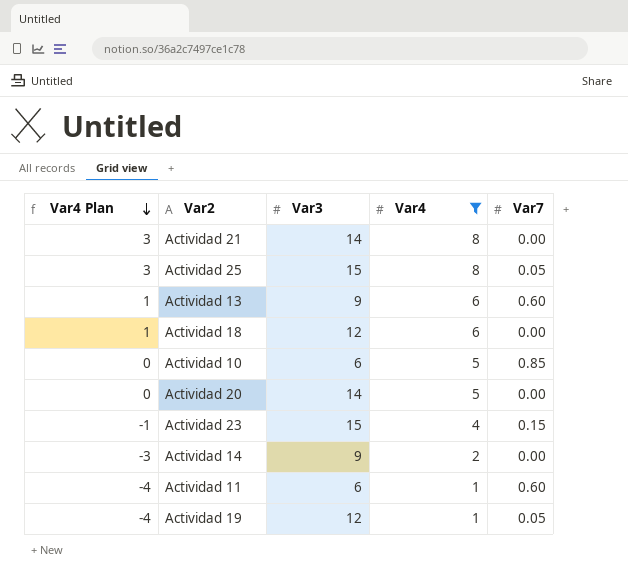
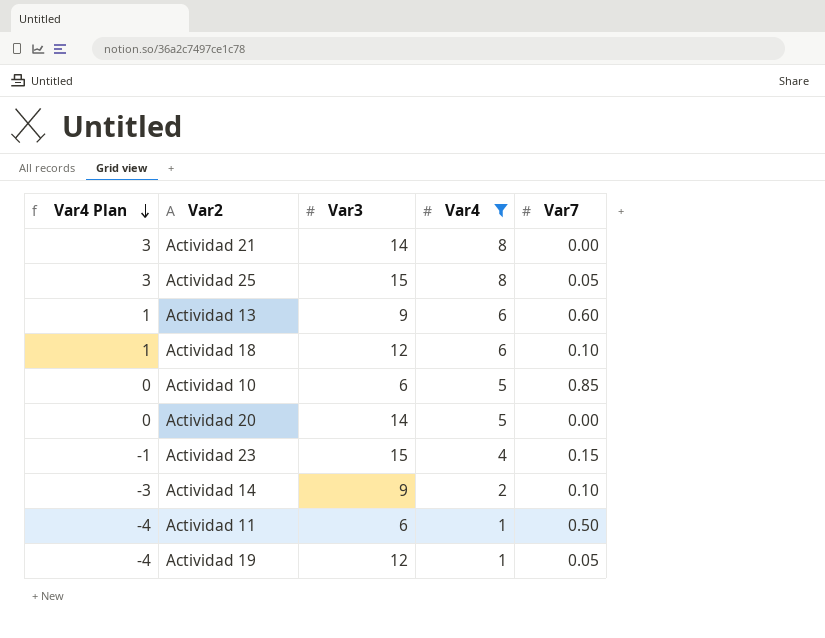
Actividad 18 | Var7: 0.00 -> 0.10
Actividad 14 | Var7: 0.00 -> 0.10
Actividad 11 | Var7: 0.60 -> 0.50

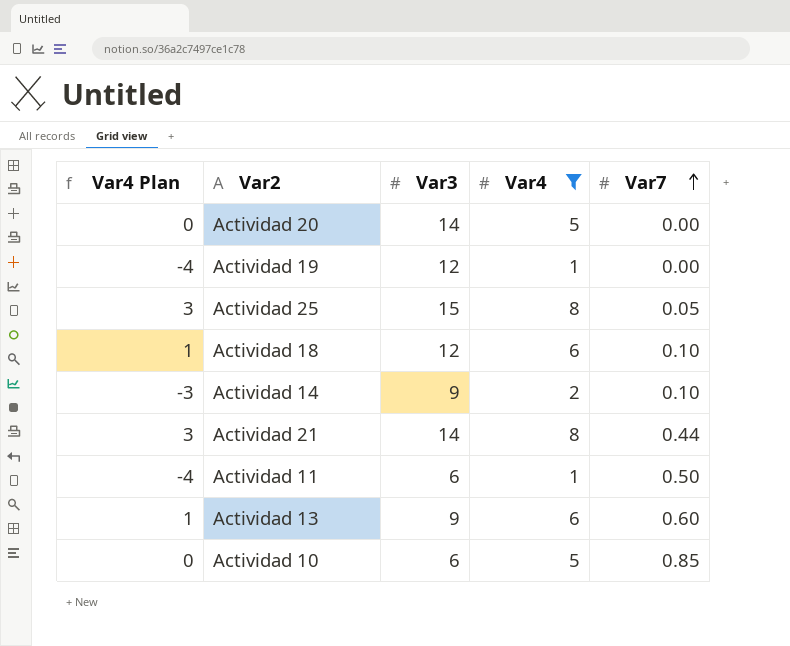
row order: Var4 Plan descending -> Var7 ascending
row Actividad 23: -1 | 15 | 4 | 0.15 -> none
Actividad 19 | Var7: 0.05 -> 0.00
Actividad 21 | Var7: 0.00 -> 0.44

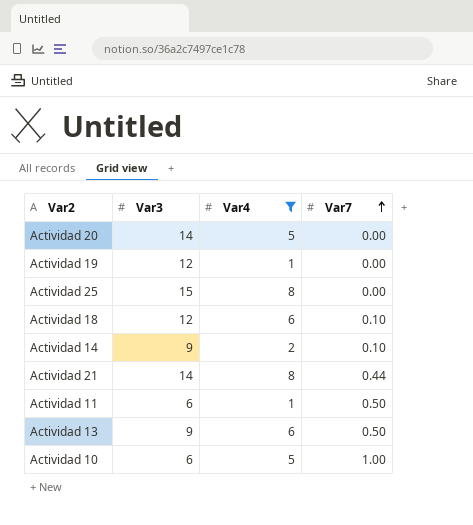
column Var4 Plan | formula: [Var4] - 5 -> none
Actividad 25 | Var7: 0.05 -> 0.00
Actividad 13 | Var7: 0.60 -> 0.50
Actividad 10 | Var7: 0.85 -> 1.00

